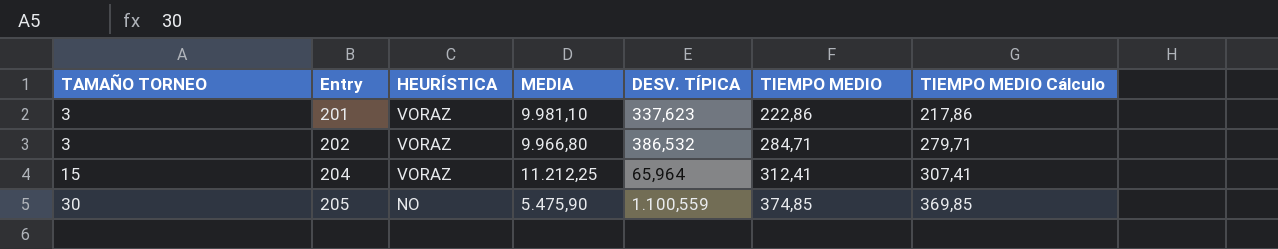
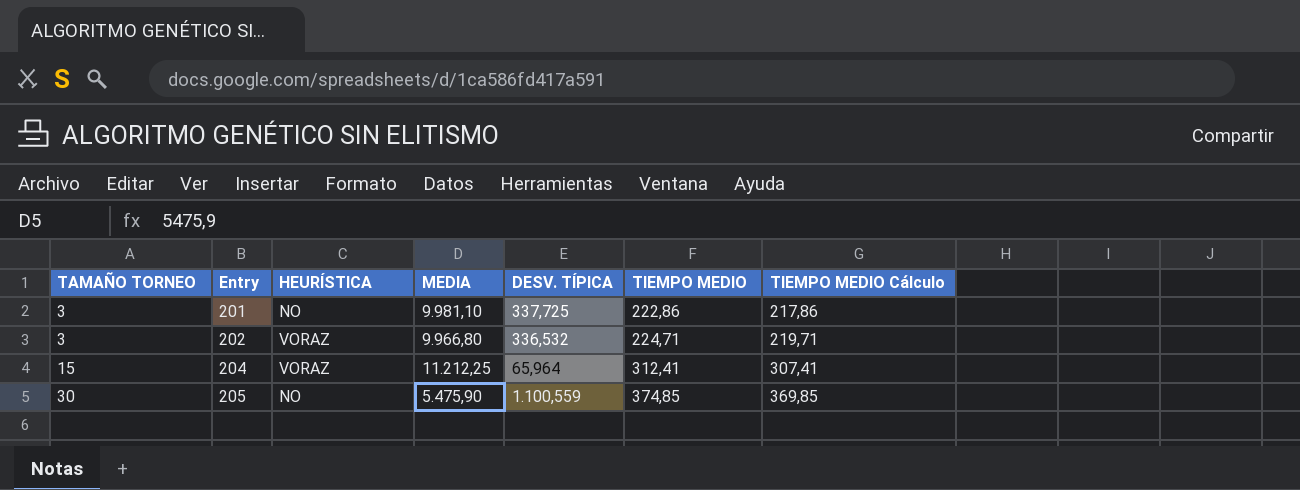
201 | HEURÍSTICA: VORAZ -> NO
201 | DESV. TÍPICA: 337,623 -> 337,725
202 | DESV. TÍPICA: 386,532 -> 336,532
202 | TIEMPO MEDIO: 284,71 -> 224,71
202 | TIEMPO MEDIO Cálculo: 279,71 -> 219,71

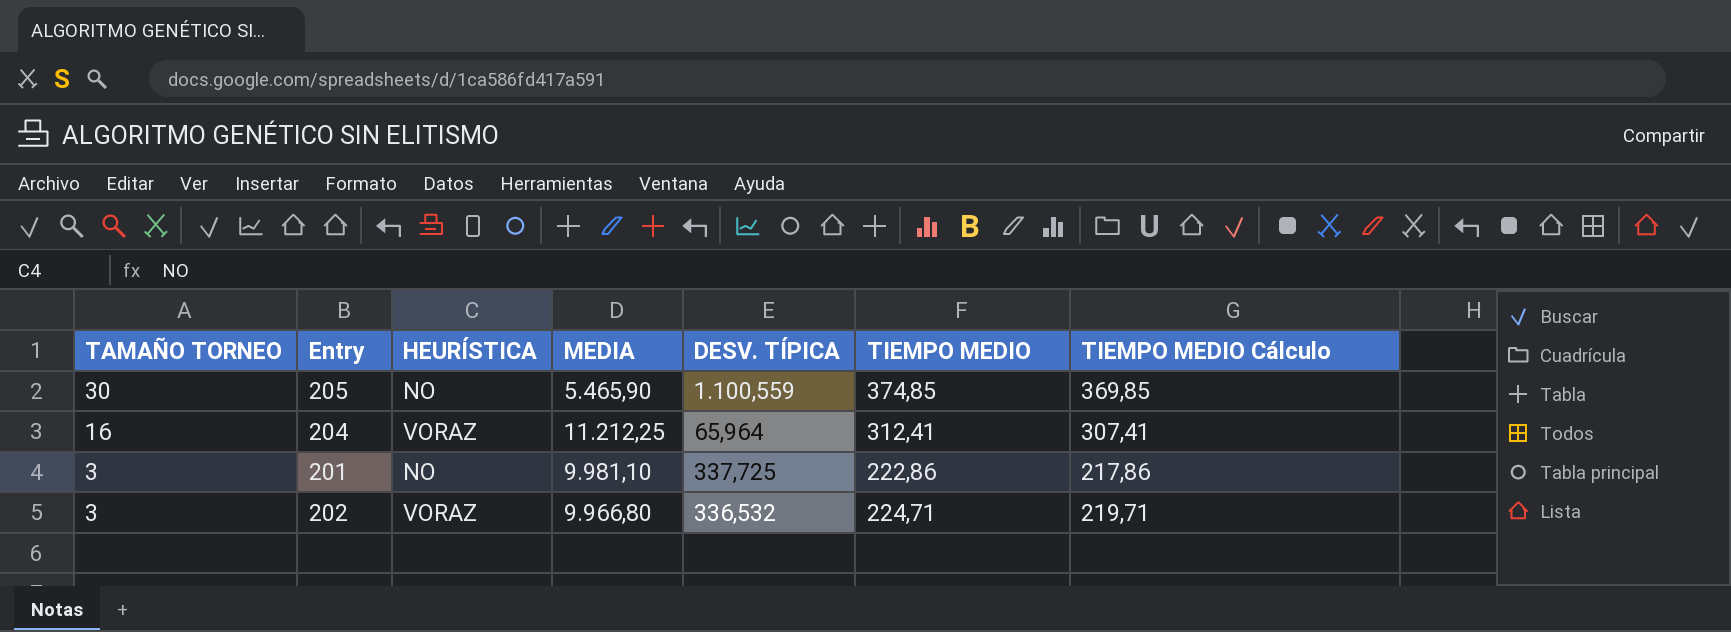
row order: TAMAÑO TORNEO ascending -> TAMAÑO TORNEO descending
205 | MEDIA: 5.475,90 -> 5.465,90
204 | TAMAÑO TORNEO: 15 -> 16

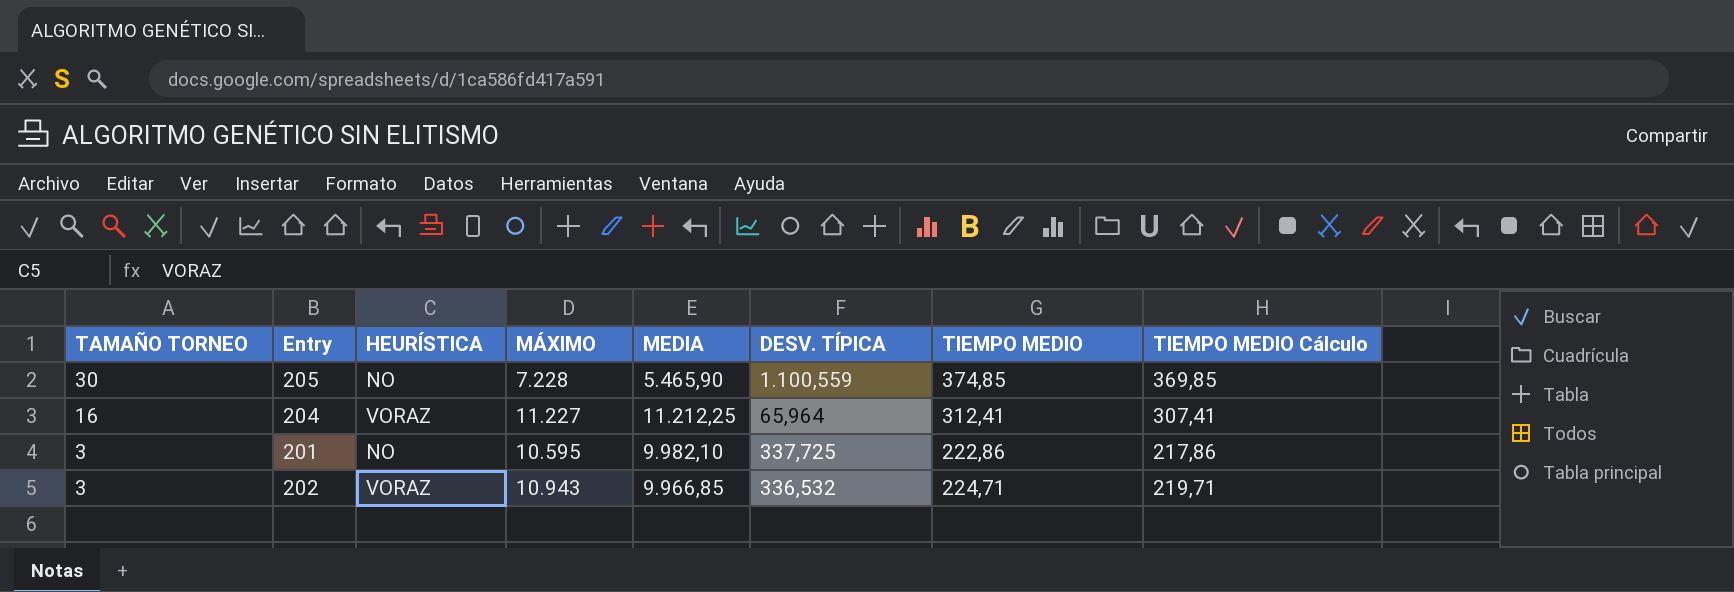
column MÁXIMO | position: none -> 4
201 | MEDIA: 9.981,10 -> 9.982,10
202 | MEDIA: 9.966,80 -> 9.966,85

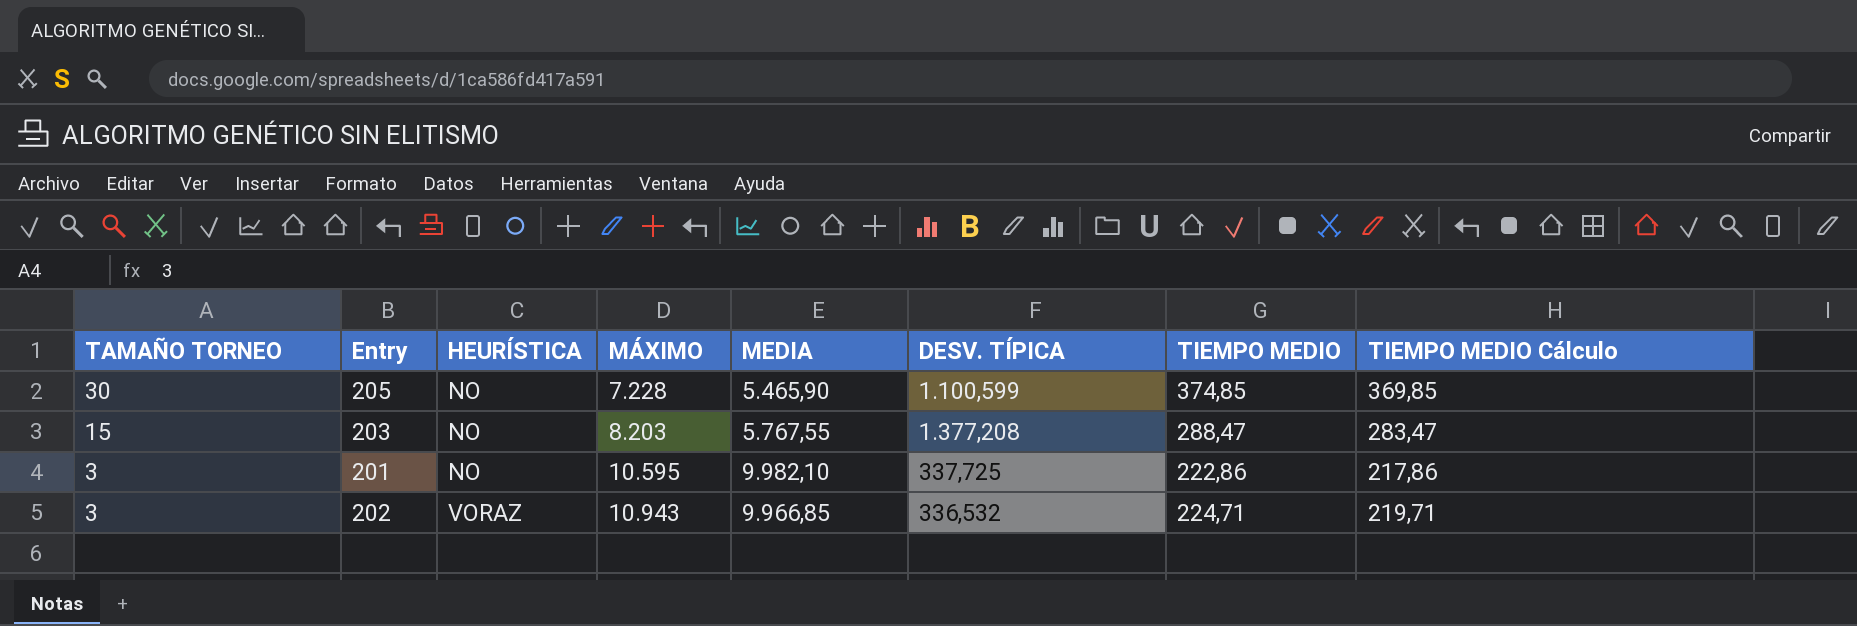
row 204: 16 | VORAZ | 11.227 | 11.212,25 | 65,964 | 312,41 | 307,41 -> none
205 | DESV. TÍPICA: 1.100,559 -> 1.100,599
row 203: none -> 15 | NO | 8.203 | 5.767,55 | 1.377,208 | 288,47 | 283,47

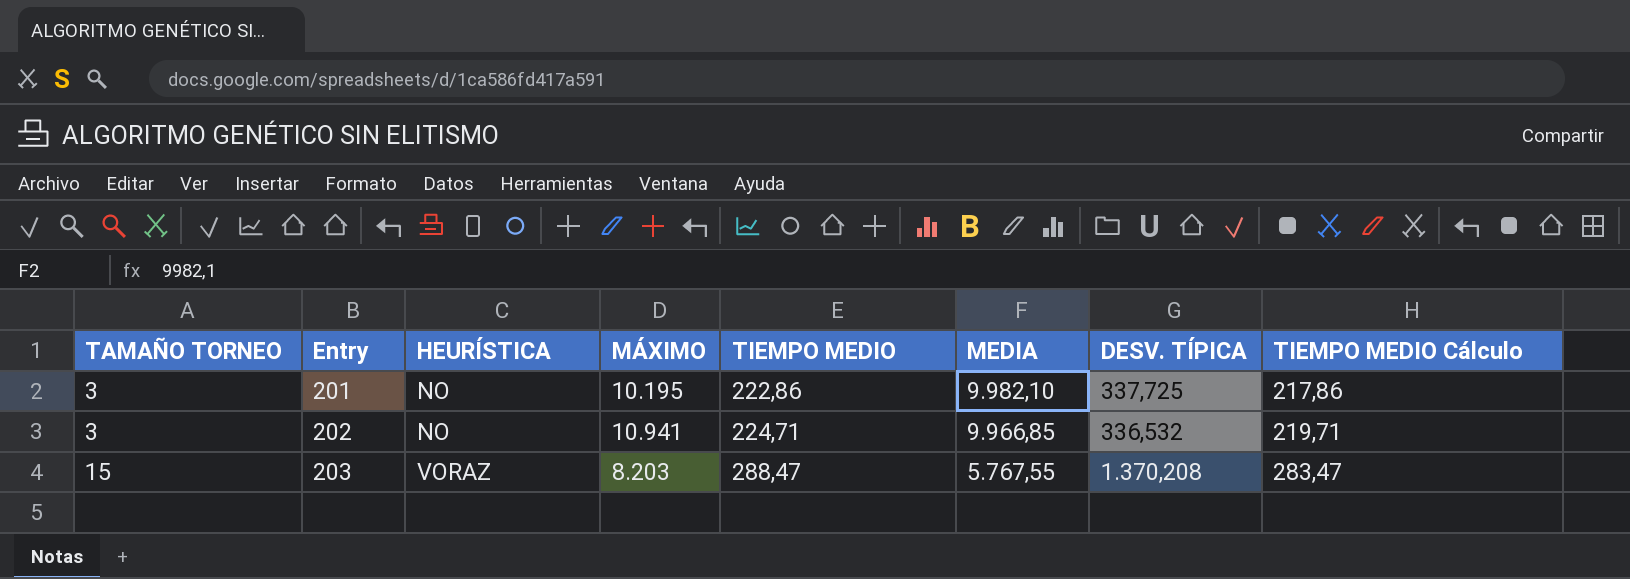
row order: TAMAÑO TORNEO descending -> TAMAÑO TORNEO ascending
column TIEMPO MEDIO | position: 7 -> 5
row 205: 30 | NO | 7.228 | 5.465,90 | 1.100,599 | 374,85 | 369,85 -> none
201 | MÁXIMO: 10.595 -> 10.195
202 | HEURÍSTICA: VORAZ -> NO
202 | MÁXIMO: 10.943 -> 10.941
203 | HEURÍSTICA: NO -> VORAZ
203 | DESV. TÍPICA: 1.377,208 -> 1.370,208

